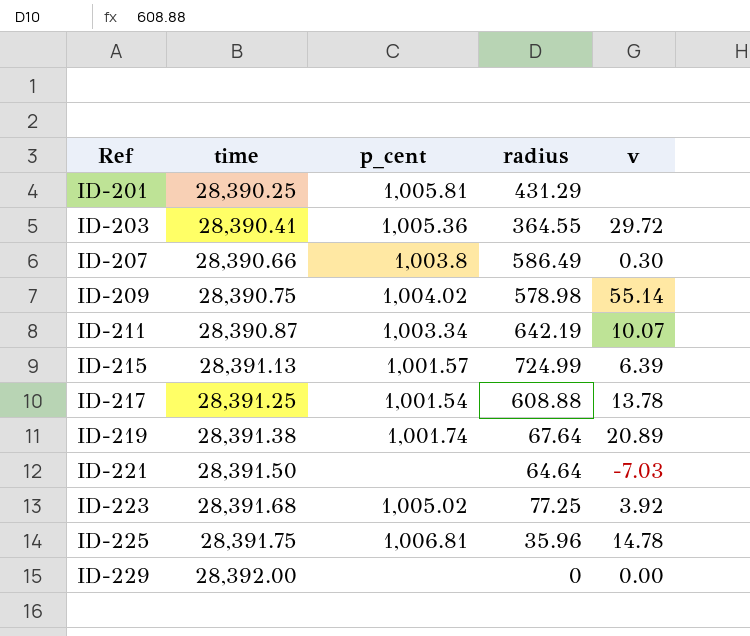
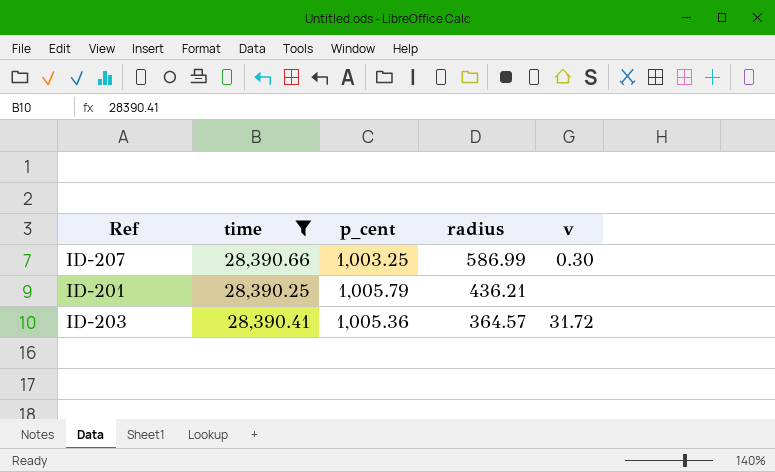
filter: none -> time <= 28,390.66
row order: Ref ascending -> radius descending
ID-207 | p_cent: 1,003.8 -> 1,003.25
ID-207 | radius: 586.49 -> 586.99
ID-201 | p_cent: 1,005.81 -> 1,005.79
ID-201 | radius: 431.29 -> 436.21
ID-203 | radius: 364.55 -> 364.57
ID-203 | v: 29.72 -> 31.72

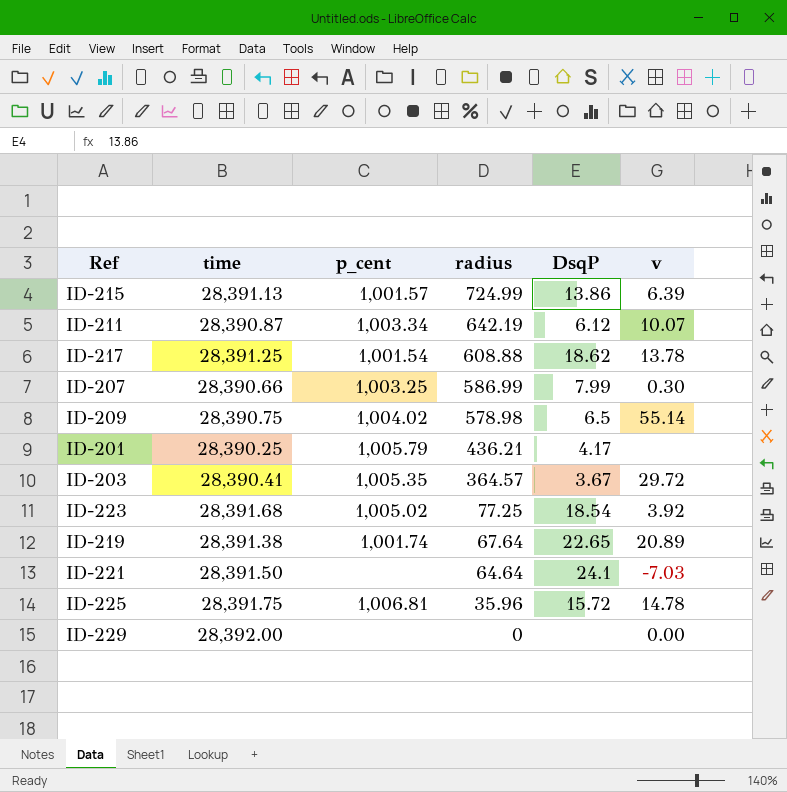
filter: time <= 28,390.66 -> none
column DsqP | position: none -> 5
ID-203 | p_cent: 1,005.36 -> 1,005.35
ID-203 | v: 31.72 -> 29.72

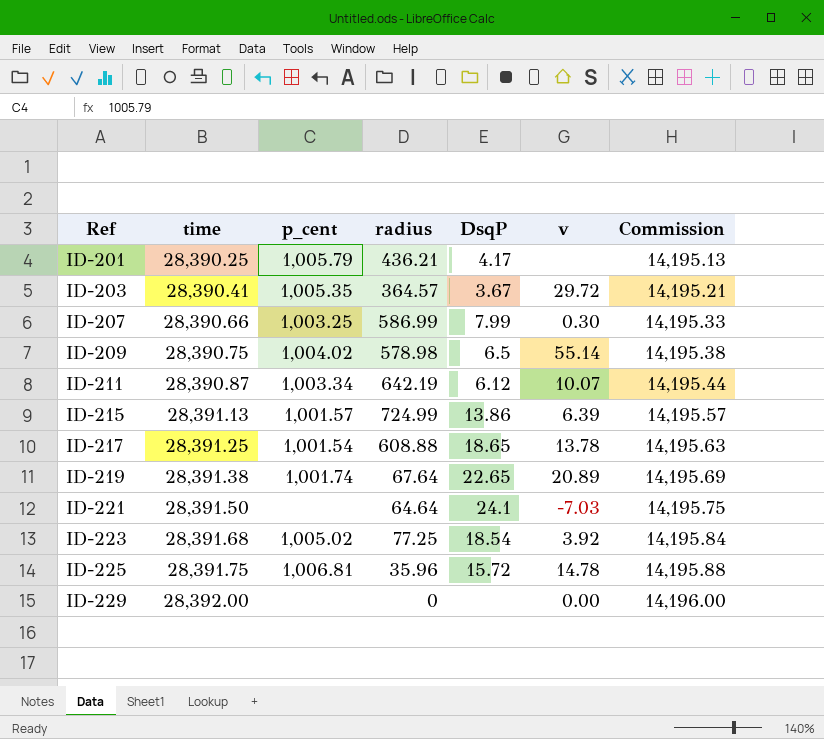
row order: radius descending -> Ref ascending
column Commission | formula: none -> [time] * 0.5
ID-217 | DsqP: 18.62 -> 18.65

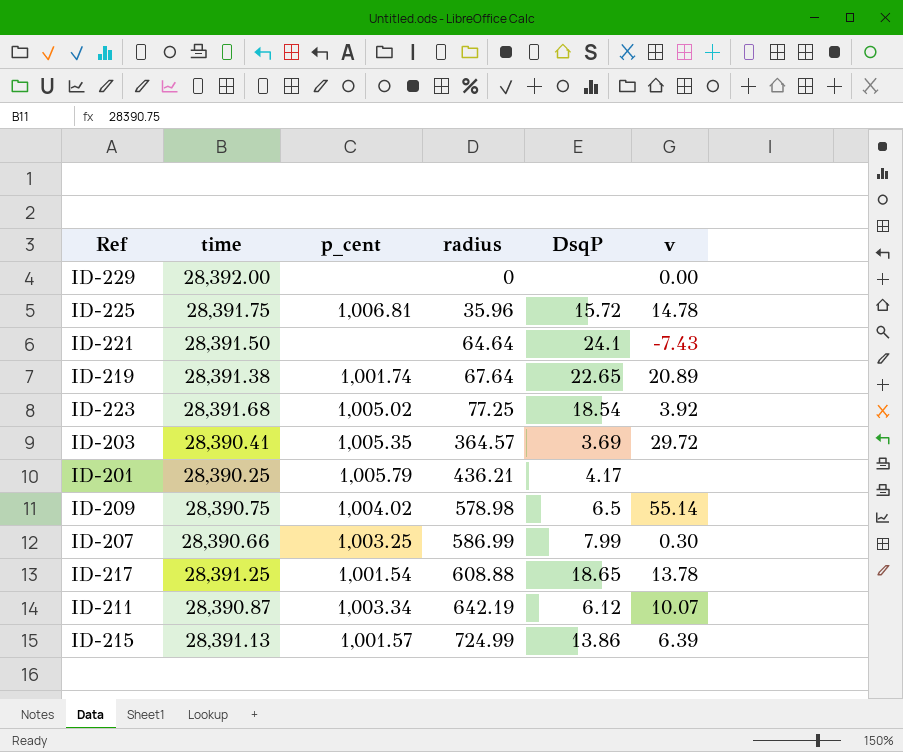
row order: Ref ascending -> radius ascending
column Commission | formula: [time] * 0.5 -> none
ID-221 | v: -7.03 -> -7.43
ID-203 | DsqP: 3.67 -> 3.69

